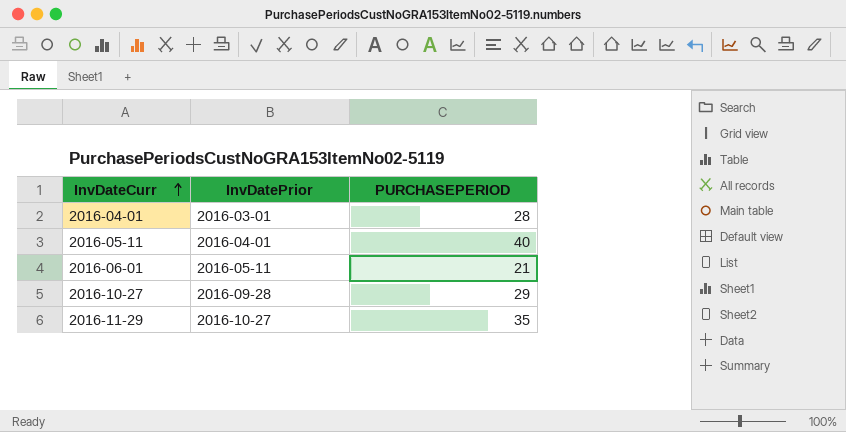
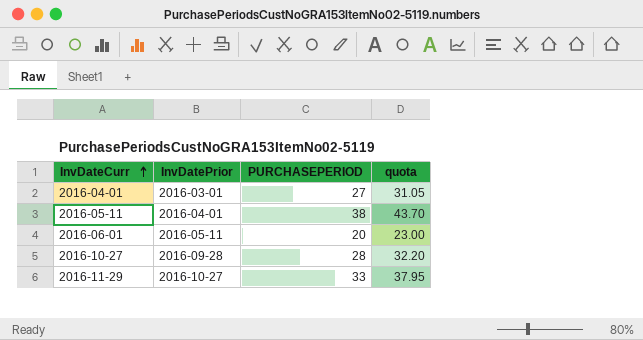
column quota | formula: none -> [PURCHASEPERIOD] * 1.15
2016-04-01 | PURCHASEPERIOD: 28 -> 27
2016-05-11 | PURCHASEPERIOD: 40 -> 38
2016-06-01 | PURCHASEPERIOD: 21 -> 20
2016-10-27 | PURCHASEPERIOD: 29 -> 28
2016-11-29 | PURCHASEPERIOD: 35 -> 33

